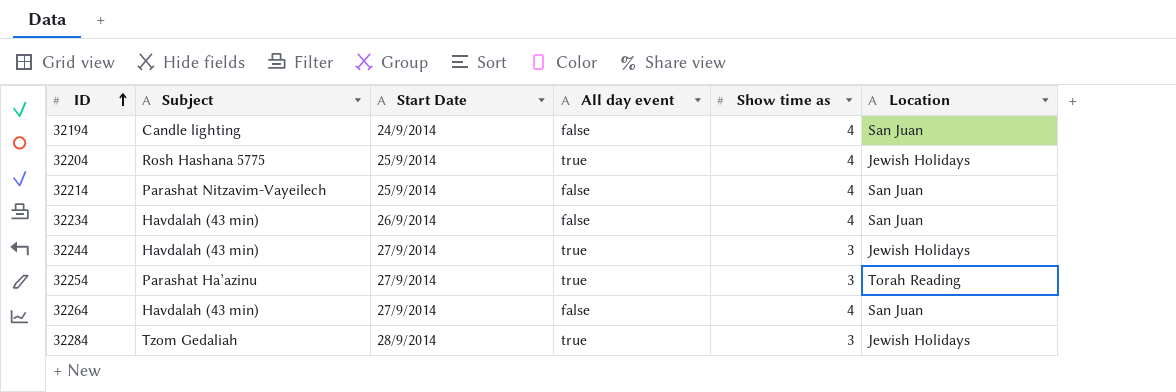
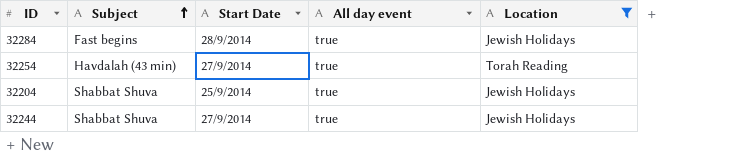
filter: none -> Location != San Juan
row order: ID ascending -> Subject ascending
column Show time as | position: 5 -> none
32284 | Subject: Tzom Gedaliah -> Fast begins
32254 | Subject: Parashat Ha’azinu -> Havdalah (43 min)
32204 | Subject: Rosh Hashana 5775 -> Shabbat Shuva
32244 | Subject: Havdalah (43 min) -> Shabbat Shuva

